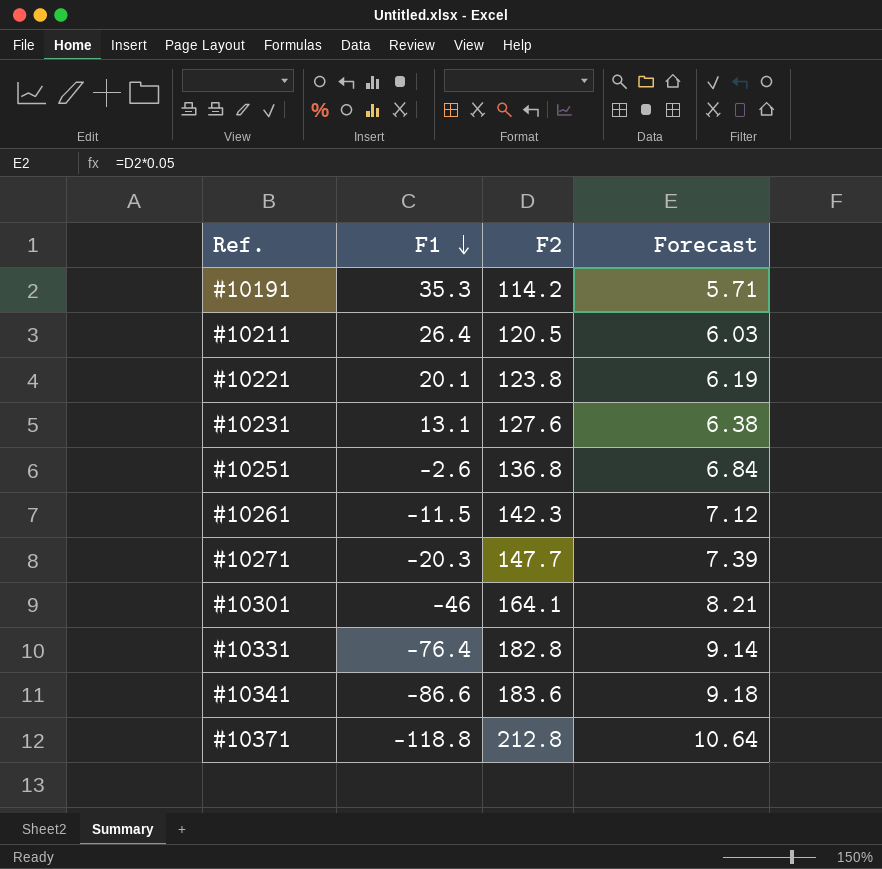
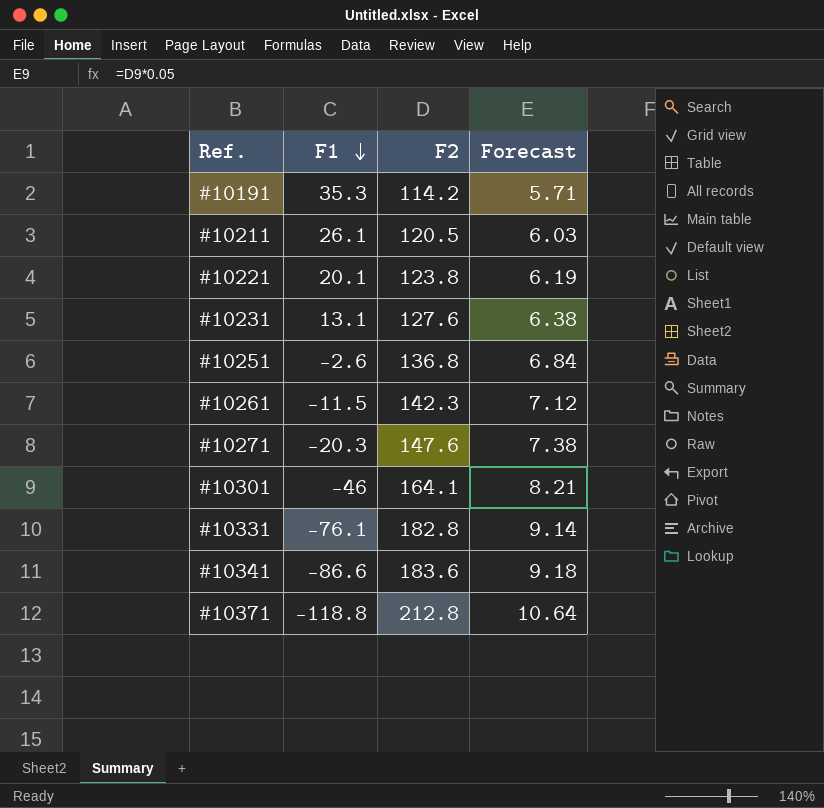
#10211 | F1: 26.4 -> 26.1
#10271 | F2: 147.7 -> 147.6
#10271 | Forecast: 7.39 -> 7.38
#10331 | F1: -76.4 -> -76.1

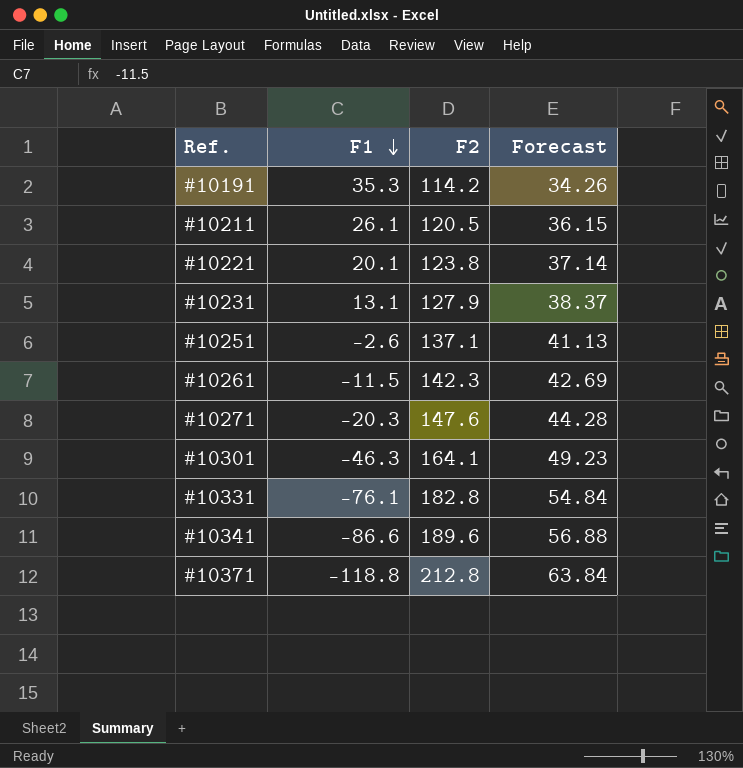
column Forecast | formula: [F2] * 0.05 -> [F2] * 0.3
#10231 | F2: 127.6 -> 127.9
#10251 | F2: 136.8 -> 137.1
#10301 | F1: -46 -> -46.3
#10341 | F2: 183.6 -> 189.6

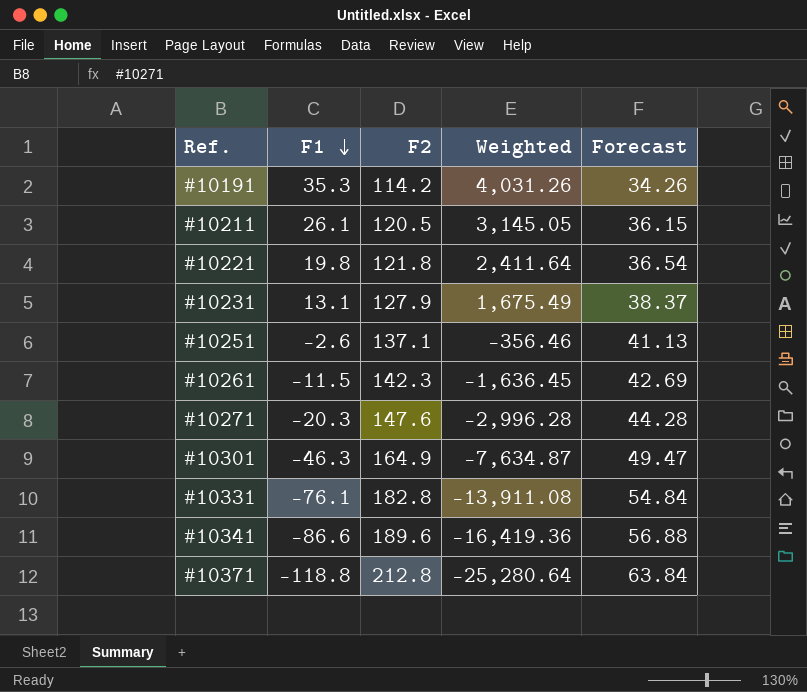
column Weighted | formula: none -> [F1] * [F2]
#10221 | F1: 20.1 -> 19.8
#10221 | F2: 123.8 -> 121.8
#10221 | Forecast: 37.14 -> 36.54
#10301 | F2: 164.1 -> 164.9
#10301 | Forecast: 49.23 -> 49.47

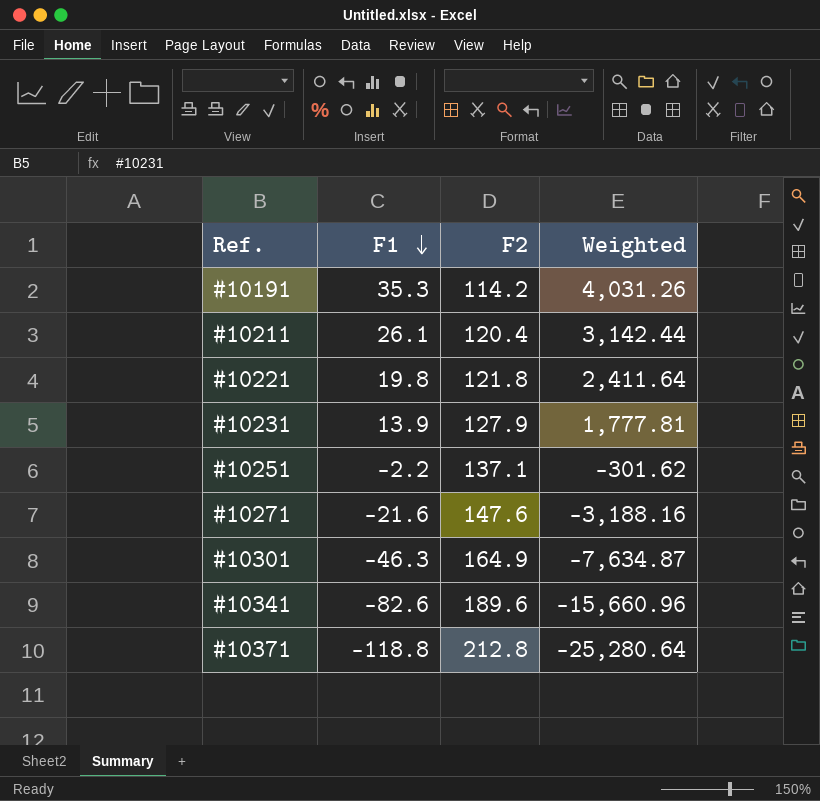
column Forecast | formula: [F2] * 0.3 -> none
row #10261: -11.5 | 142.3 | -1,636.45 | 42.69 -> none
row #10331: -76.1 | 182.8 | -13,911.08 | 54.84 -> none
#10211 | F2: 120.5 -> 120.4
#10211 | Weighted: 3,145.05 -> 3,142.44
#10231 | F1: 13.1 -> 13.9
#10231 | Weighted: 1,675.49 -> 1,777.81
#10251 | F1: -2.6 -> -2.2
#10251 | Weighted: -356.46 -> -301.62
#10271 | F1: -20.3 -> -21.6
#10271 | Weighted: -2,996.28 -> -3,188.16
#10341 | F1: -86.6 -> -82.6
#10341 | Weighted: -16,419.36 -> -15,660.96

